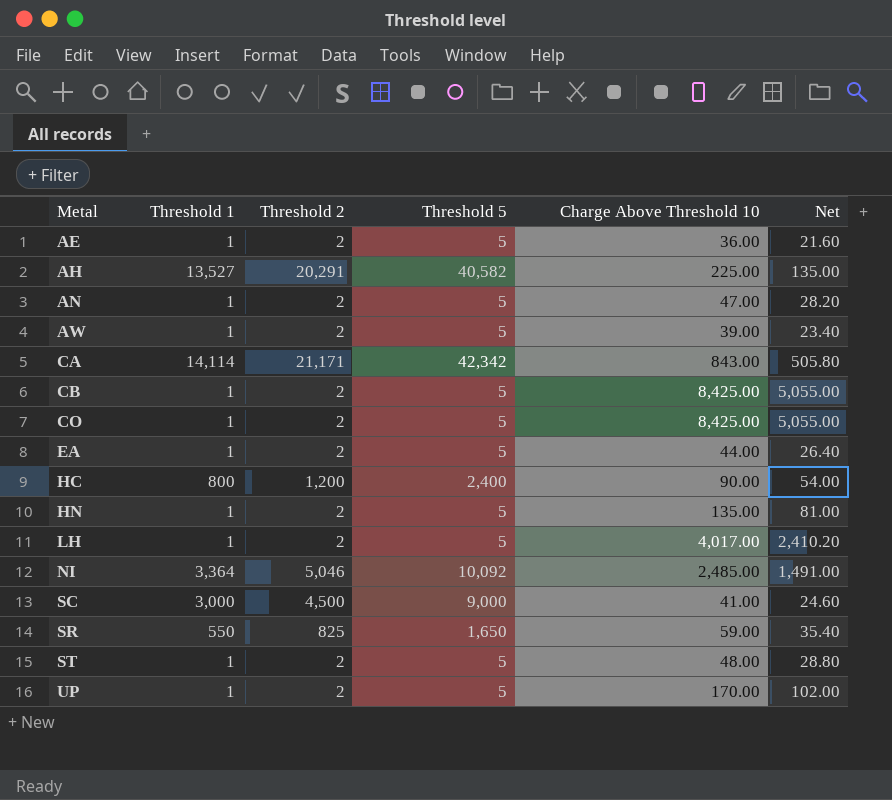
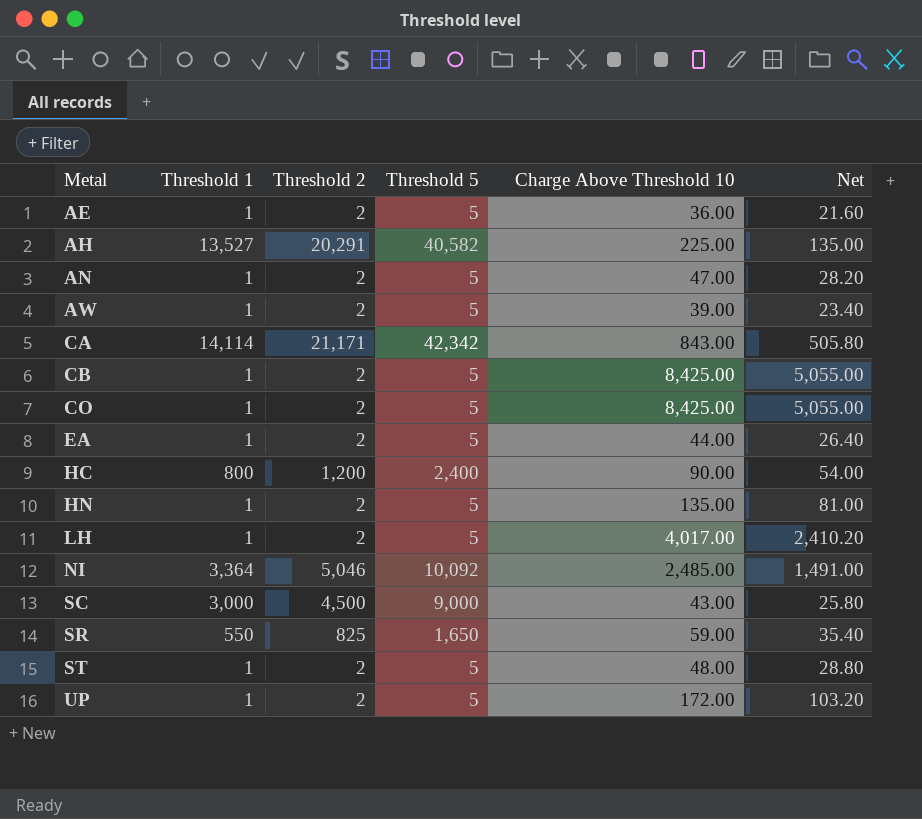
SC | Charge Above Threshold 10: 41.00 -> 43.00
SC | Net: 24.60 -> 25.80
UP | Charge Above Threshold 10: 170.00 -> 172.00
UP | Net: 102.00 -> 103.20

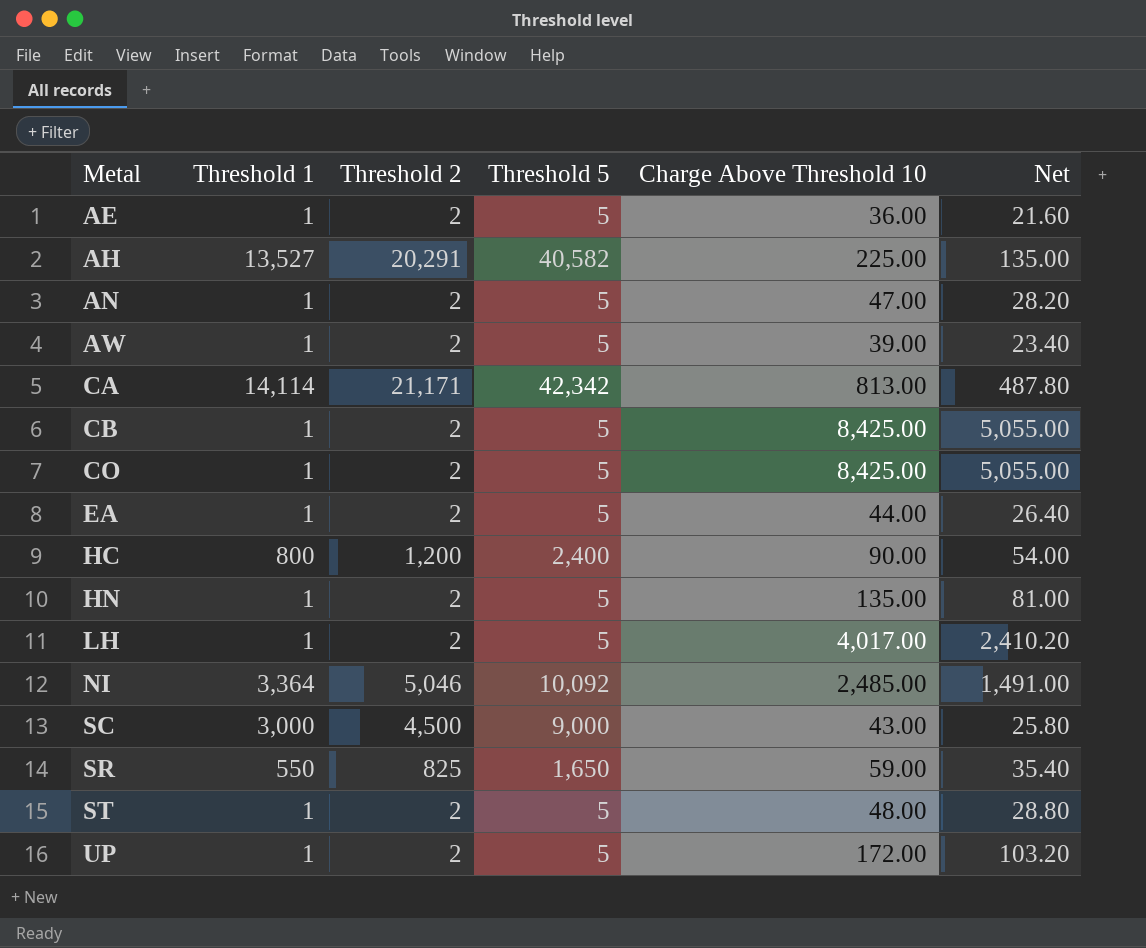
CA | Charge Above Threshold 10: 843.00 -> 813.00
CA | Net: 505.80 -> 487.80

